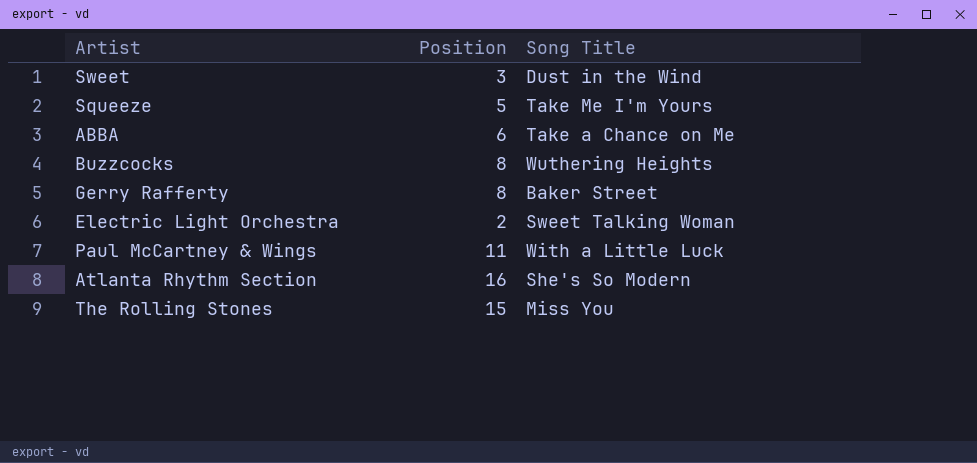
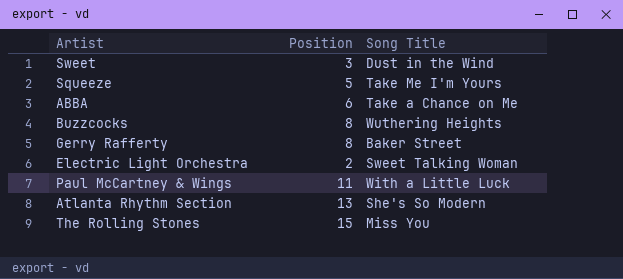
Atlanta Rhythm Section | Position: 16 -> 13

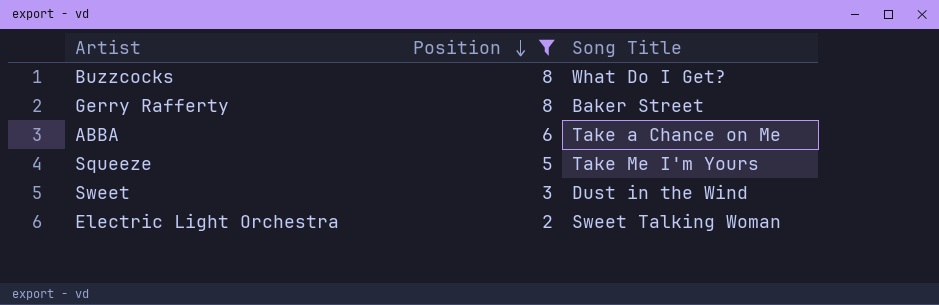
filter: none -> Position <= 8
row order: none -> Position descending
Buzzcocks | Song Title: Wuthering Heights -> What Do I Get?

